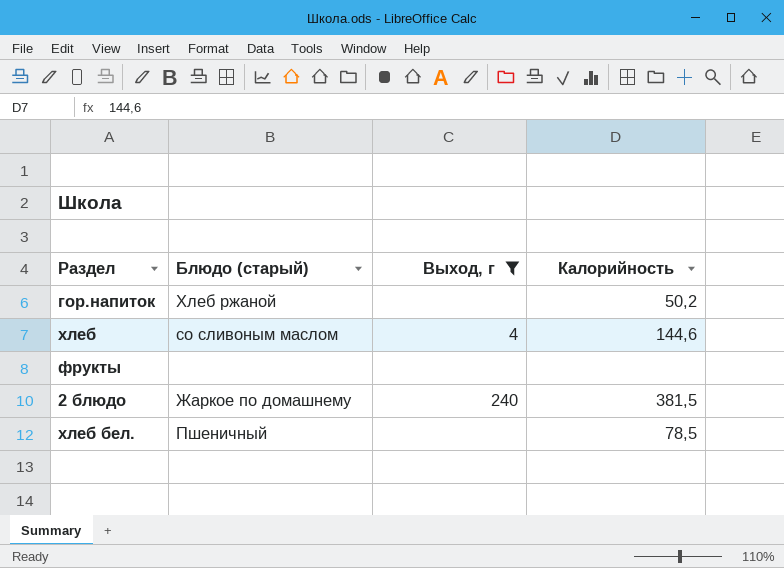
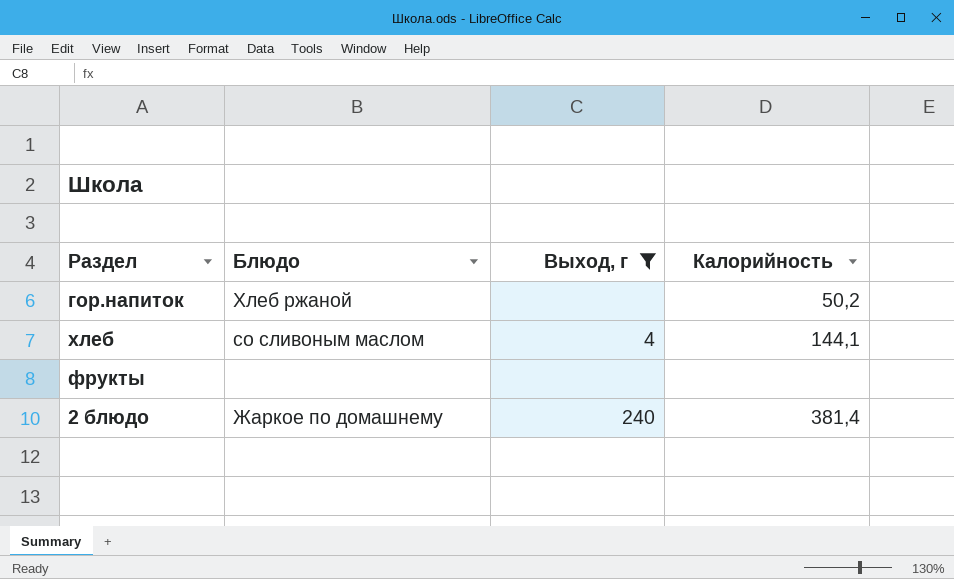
column name: Блюдо (старый) -> Блюдо
row хлеб бел.: Пшеничный | none | 78,5 -> none
хлеб | Калорийность: 144,6 -> 144,1
2 блюдо | Калорийность: 381,5 -> 381,4

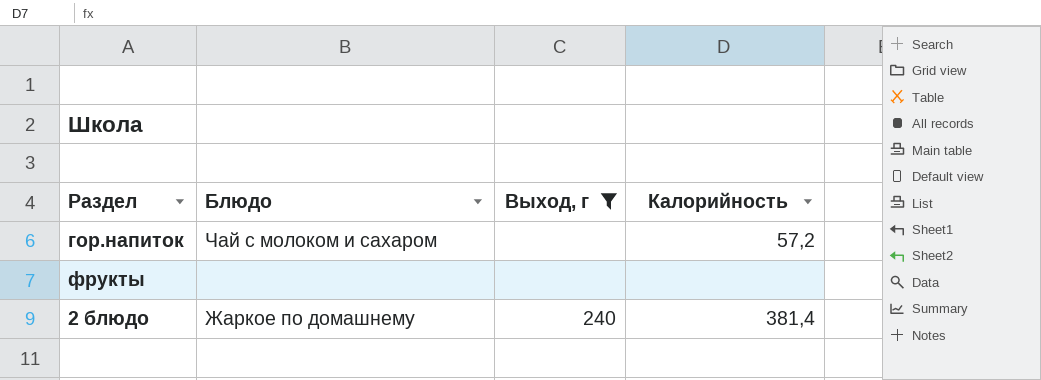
row хлеб: со сливоным маслом | 4 | 144,1 -> none
гор.напиток | Блюдо: Хлеб ржаной -> Чай с молоком и сахаром
гор.напиток | Калорийность: 50,2 -> 57,2

